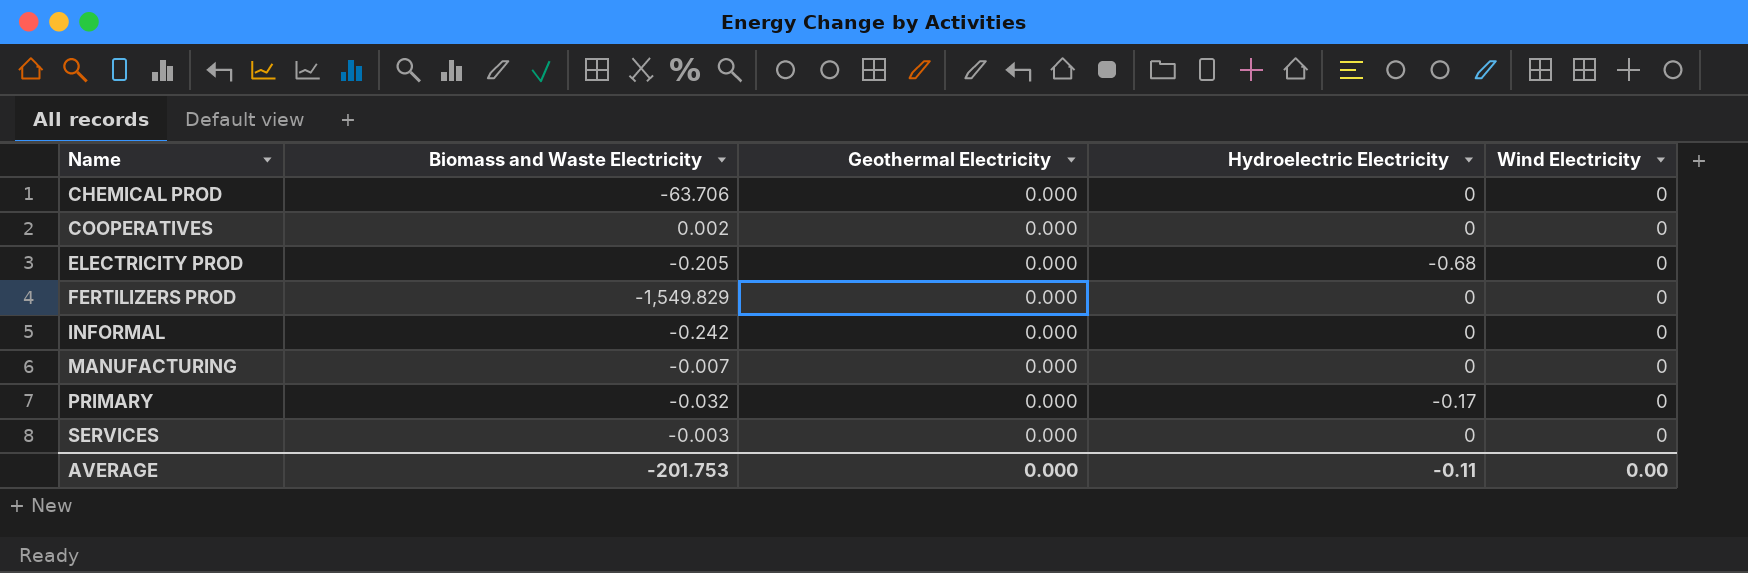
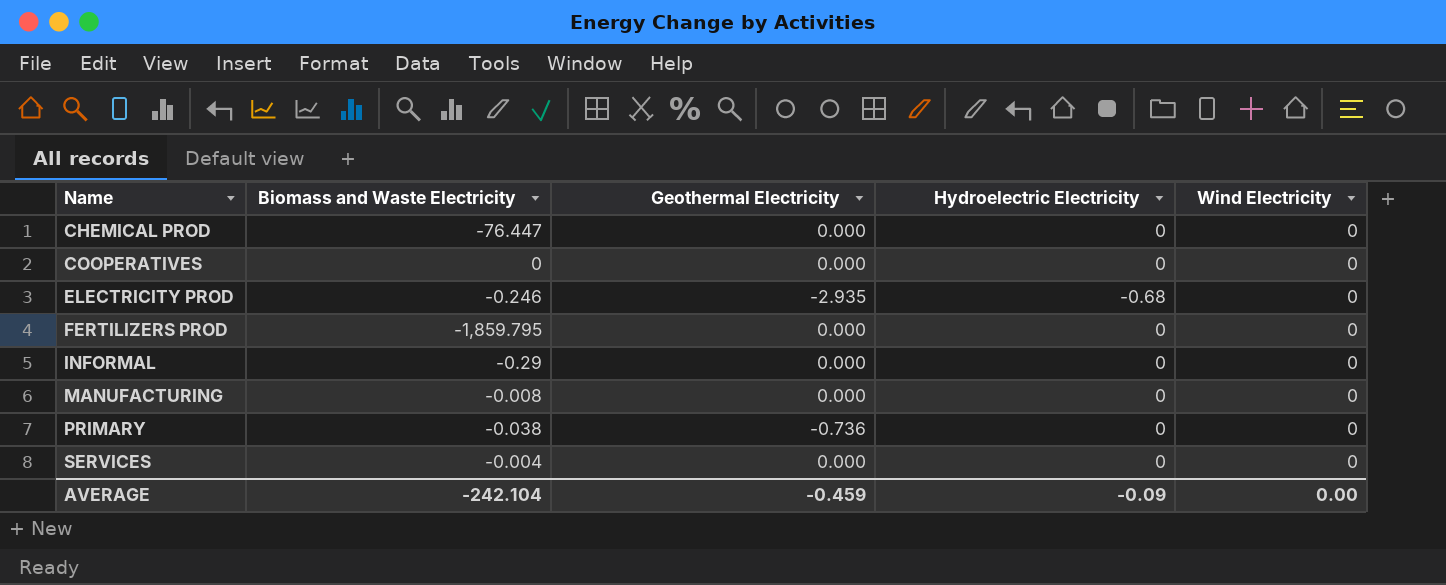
CHEMICAL PROD | Biomass and Waste Electricity: -63.706 -> -76.447
COOPERATIVES | Biomass and Waste Electricity: 0.002 -> 0
ELECTRICITY PROD | Biomass and Waste Electricity: -0.205 -> -0.246
ELECTRICITY PROD | Geothermal Electricity: 0.000 -> -2.935
FERTILIZERS PROD | Biomass and Waste Electricity: -1,549.829 -> -1,859.795
INFORMAL | Biomass and Waste Electricity: -0.242 -> -0.29
MANUFACTURING | Biomass and Waste Electricity: -0.007 -> -0.008
PRIMARY | Biomass and Waste Electricity: -0.032 -> -0.038
PRIMARY | Geothermal Electricity: 0.000 -> -0.736
PRIMARY | Hydroelectric Electricity: -0.17 -> 0
SERVICES | Biomass and Waste Electricity: -0.003 -> -0.004
AVERAGE | Biomass and Waste Electricity: -201.753 -> -242.104
AVERAGE | Geothermal Electricity: 0.000 -> -0.459
AVERAGE | Hydroelectric Electricity: -0.11 -> -0.09

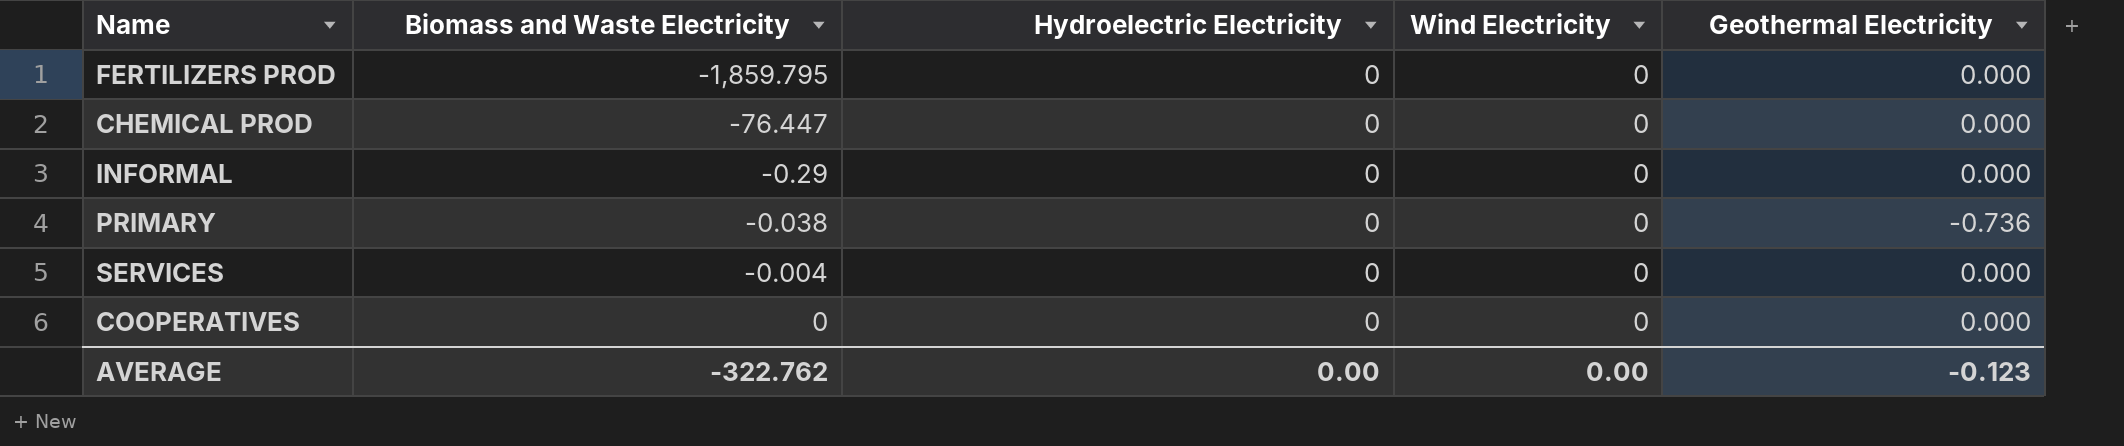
row order: Name ascending -> Biomass and Waste Electricity ascending
column Geothermal Electricity | position: 3 -> 5
row ELECTRICITY PROD: -0.246 | -2.935 | -0.68 | 0 -> none
row MANUFACTURING: -0.008 | 0.000 | 0 | 0 -> none
AVERAGE | Biomass and Waste Electricity: -242.104 -> -322.762
AVERAGE | Hydroelectric Electricity: -0.09 -> 0.00
AVERAGE | Geothermal Electricity: -0.459 -> -0.123

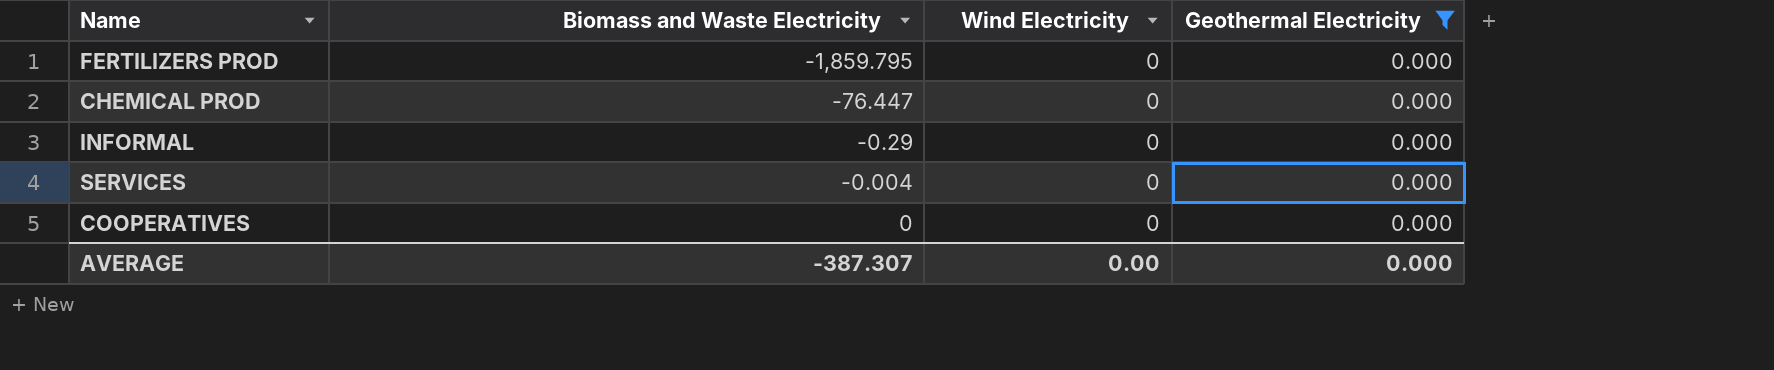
filter: none -> Geothermal Electricity = 0.000
column Hydroelectric Electricity | position: 3 -> none
AVERAGE | Biomass and Waste Electricity: -322.762 -> -387.307
AVERAGE | Geothermal Electricity: -0.123 -> 0.000

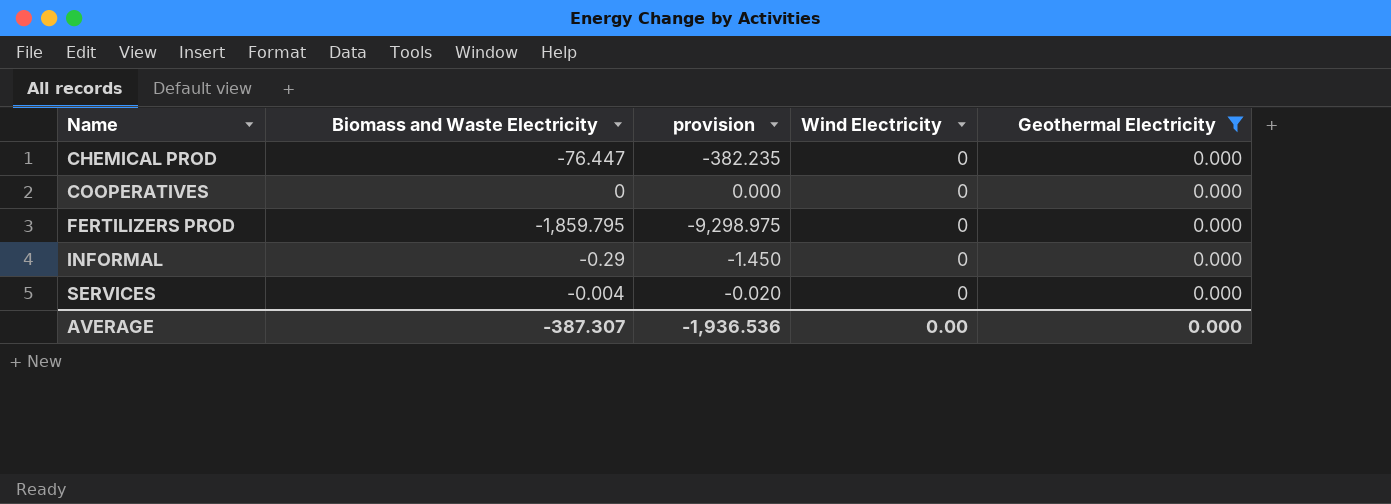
row order: Biomass and Waste Electricity ascending -> Name ascending
column provision | formula: none -> [Biomass and Waste Electricity] * 5

